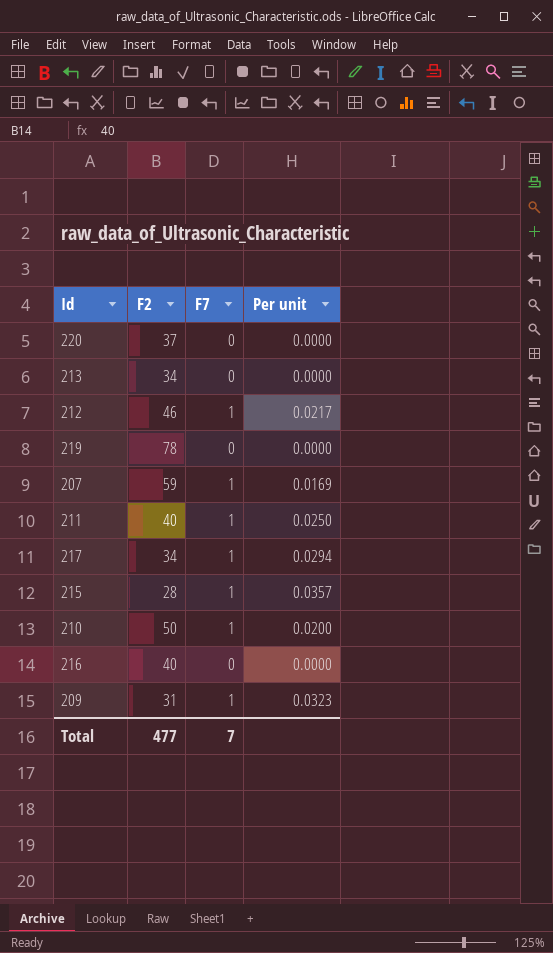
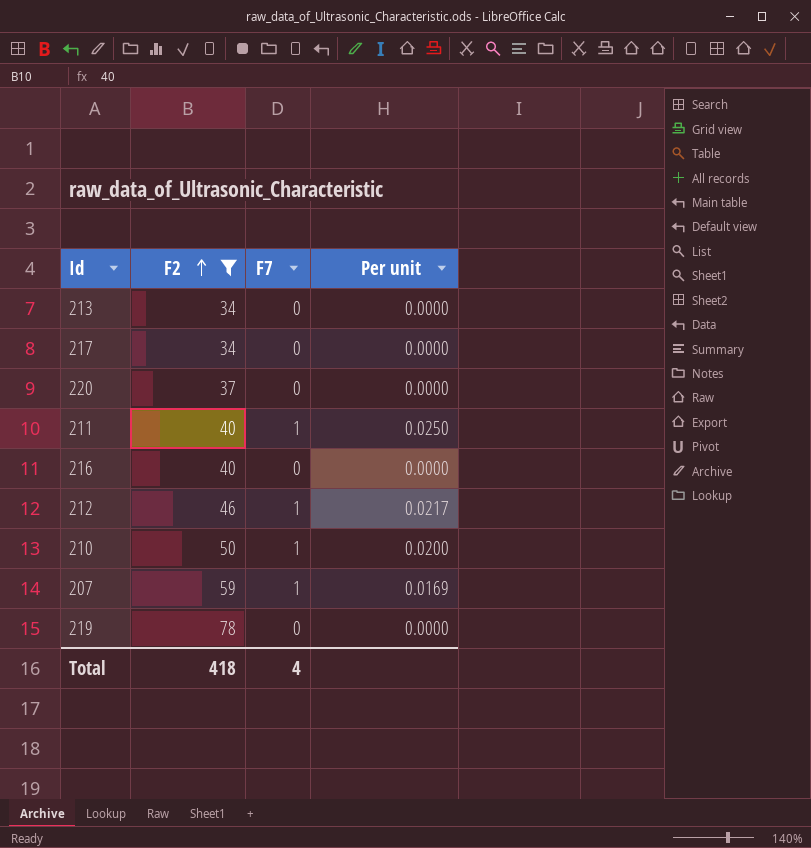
filter: none -> F2 >= 34
row order: none -> F2 ascending
217 | F7: 1 -> 0
217 | Per unit: 0.0294 -> 0.0000
Total | F2: 477 -> 418
Total | F7: 7 -> 4

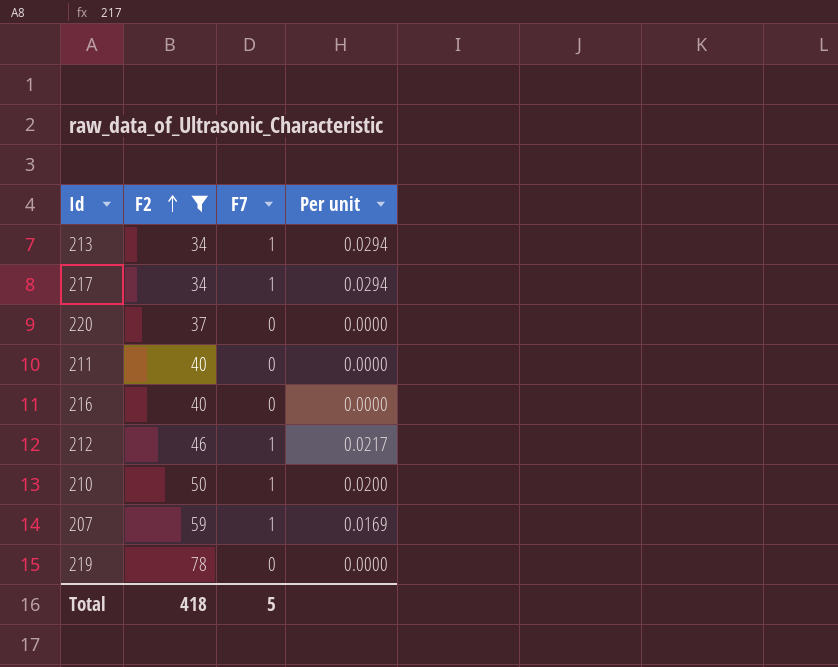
213 | F7: 0 -> 1
213 | Per unit: 0.0000 -> 0.0294
217 | F7: 0 -> 1
217 | Per unit: 0.0000 -> 0.0294
211 | F7: 1 -> 0
211 | Per unit: 0.0250 -> 0.0000
Total | F7: 4 -> 5

